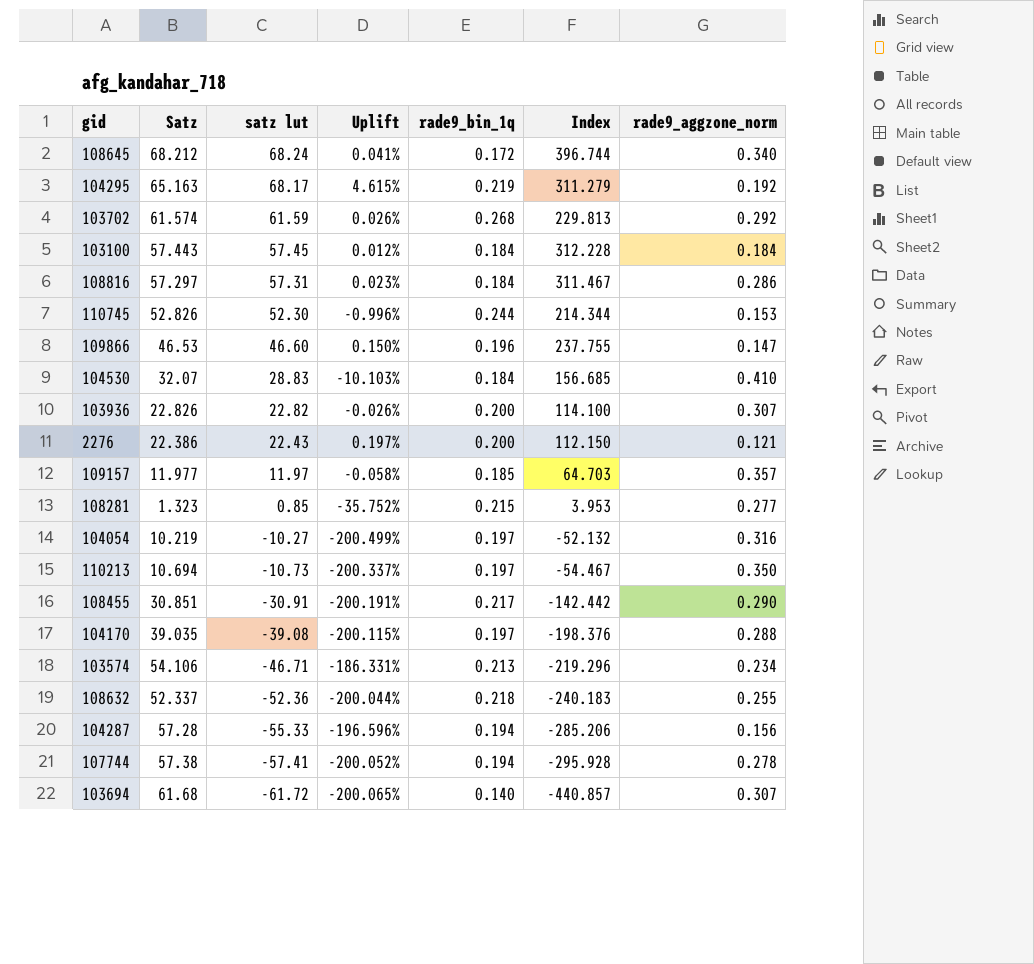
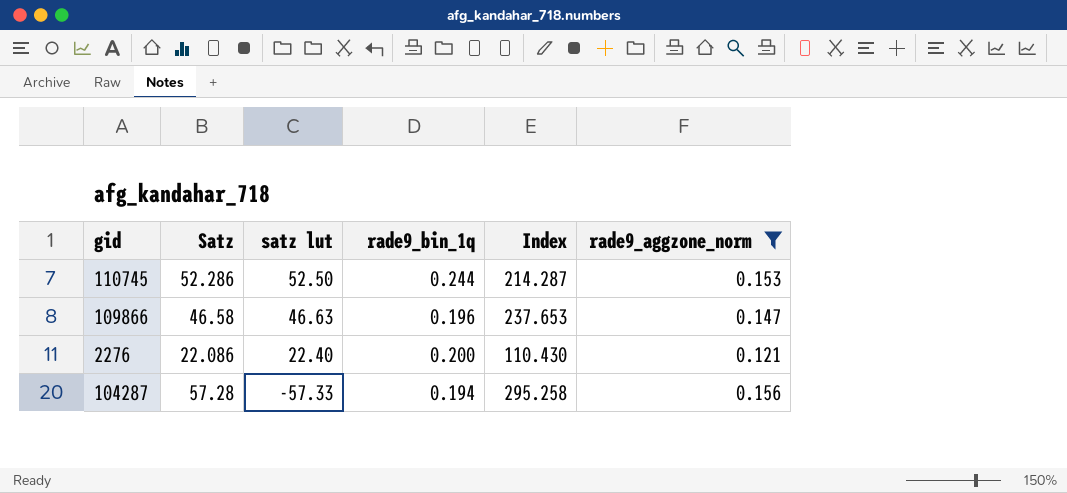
filter: none -> rade9_aggzone_norm <= 0.156
column Uplift | formula: ([satz lut] - [Satz]) / [Satz] -> none
column Index | formula: [satz lut] / [rade9_bin_1q] -> [Satz] / [rade9_bin_1q]
110745 | Satz: 52.826 -> 52.286
110745 | satz lut: 52.30 -> 52.50
109866 | Satz: 46.53 -> 46.58
109866 | satz lut: 46.60 -> 46.63
2276 | Satz: 22.386 -> 22.086
2276 | satz lut: 22.43 -> 22.40
104287 | satz lut: -55.33 -> -57.33

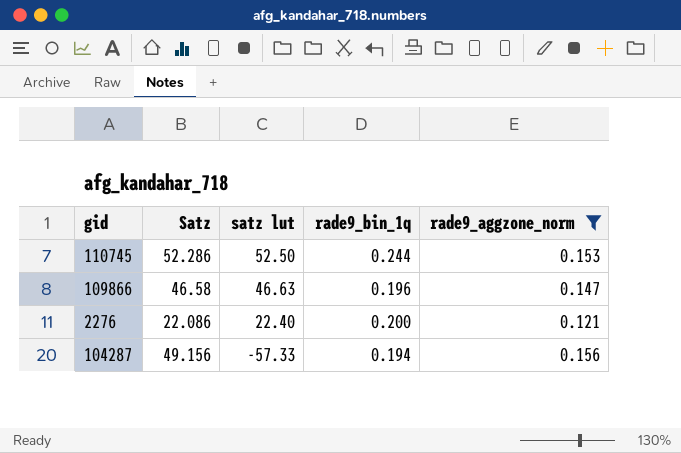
column Index | formula: [Satz] / [rade9_bin_1q] -> none
104287 | Satz: 57.28 -> 49.156

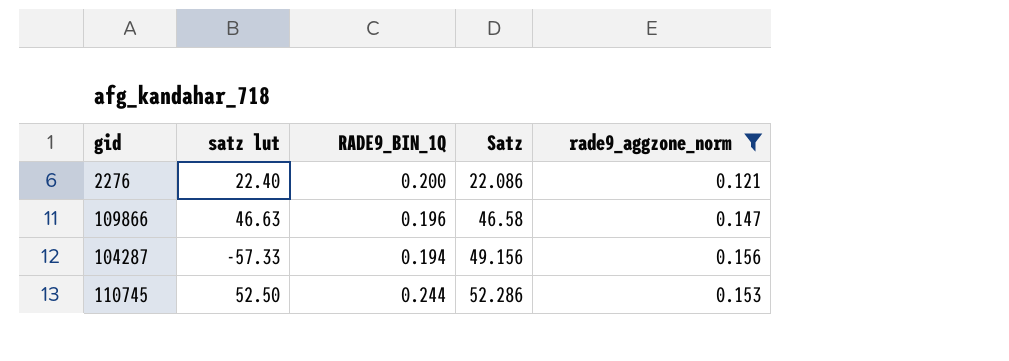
row order: satz lut descending -> Satz ascending
column name: rade9_bin_1q -> RADE9_BIN_1Q
column Satz | position: 2 -> 4

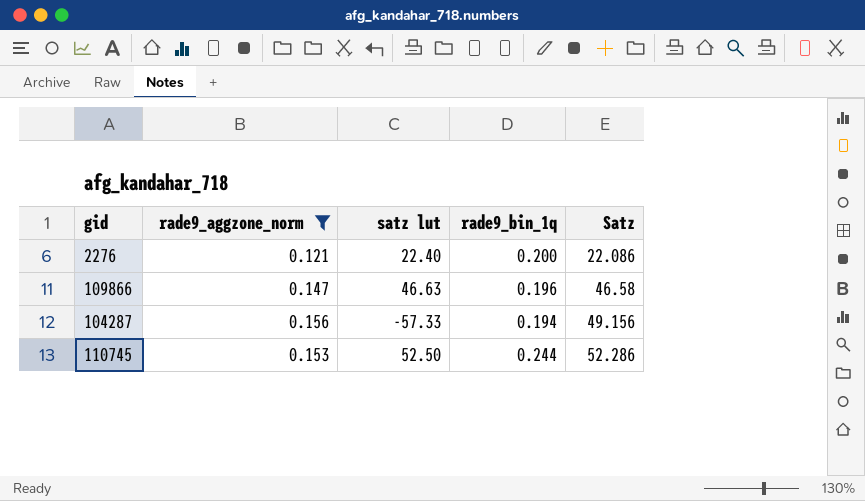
column rade9_aggzone_norm | position: 5 -> 2
column name: RADE9_BIN_1Q -> rade9_bin_1q

